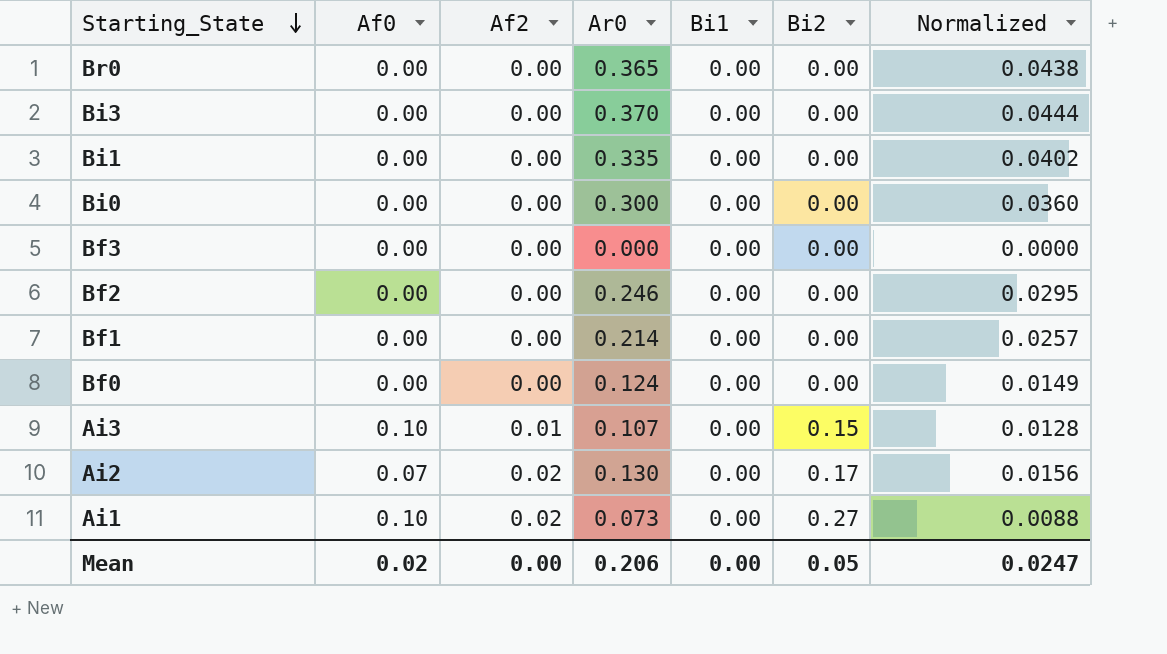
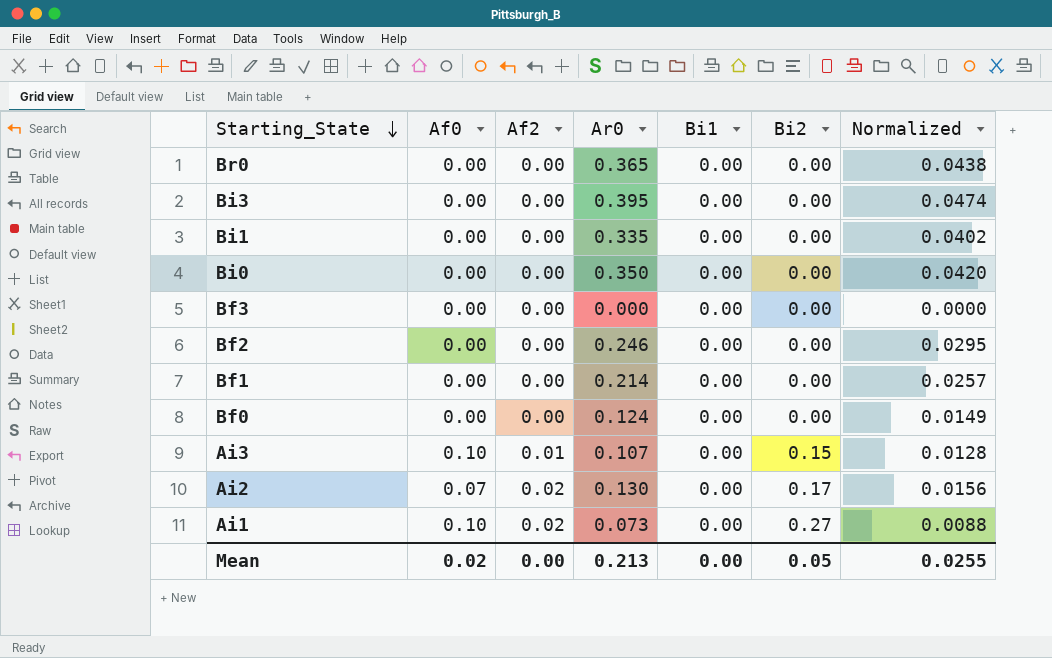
Bi3 | Ar0: 0.370 -> 0.395
Bi3 | Normalized: 0.0444 -> 0.0474
Bi0 | Ar0: 0.300 -> 0.350
Bi0 | Normalized: 0.0360 -> 0.0420
Mean | Ar0: 0.206 -> 0.213
Mean | Normalized: 0.0247 -> 0.0255

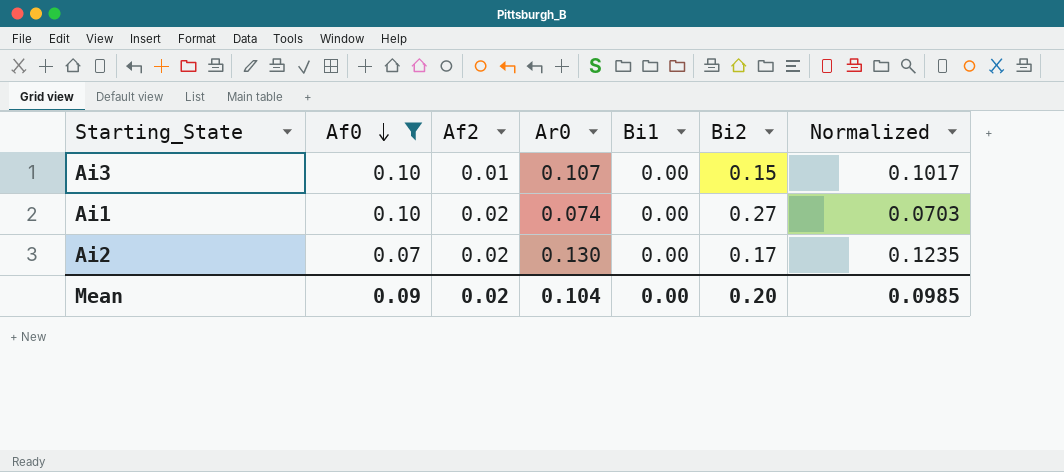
filter: none -> Af0 != 0.00
row order: Starting_State descending -> Af0 descending
column Normalized | formula: [Ar0] * 0.12 -> [Ar0] * 0.95
Ai1 | Ar0: 0.073 -> 0.074
Mean | Af0: 0.02 -> 0.09
Mean | Af2: 0.00 -> 0.02
Mean | Ar0: 0.213 -> 0.104
Mean | Bi2: 0.05 -> 0.20
Mean | Normalized: 0.0255 -> 0.0985

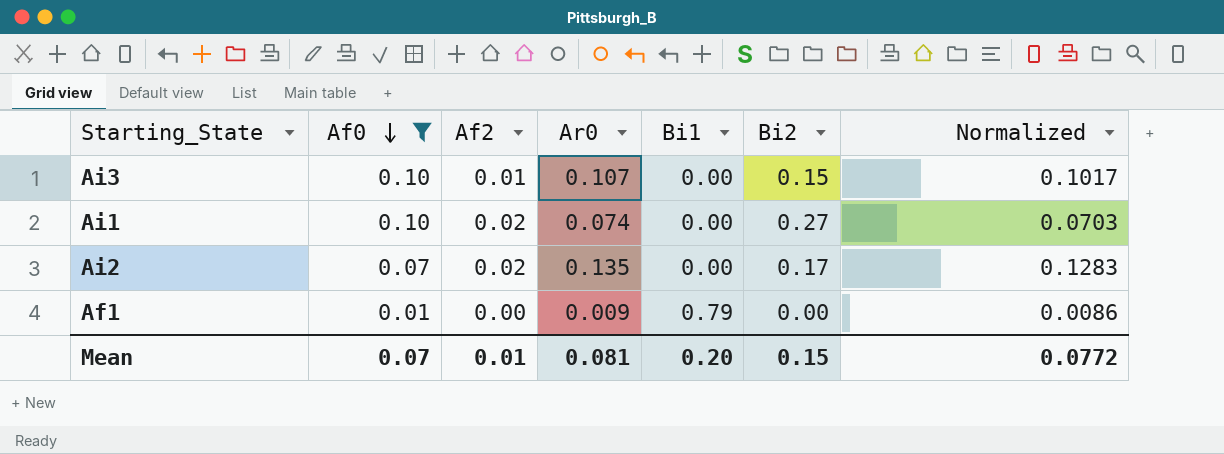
Ai2 | Ar0: 0.130 -> 0.135
Ai2 | Normalized: 0.1235 -> 0.1283
row Af1: none -> 0.01 | 0.00 | 0.009 | 0.79 | 0.00 | 0.0086
Mean | Af0: 0.09 -> 0.07
Mean | Af2: 0.02 -> 0.01
Mean | Ar0: 0.104 -> 0.081
Mean | Bi1: 0.00 -> 0.20
Mean | Bi2: 0.20 -> 0.15
Mean | Normalized: 0.0985 -> 0.0772

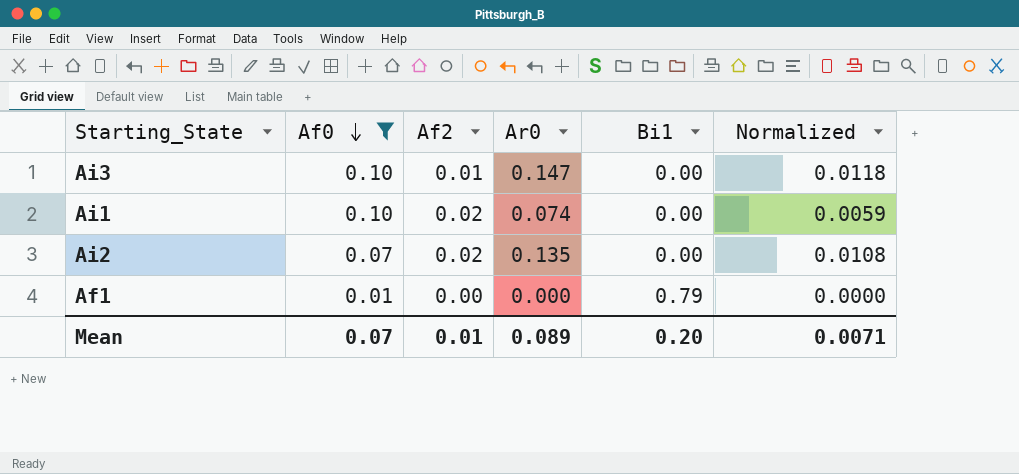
column Bi2 | position: 6 -> none
column Normalized | formula: [Ar0] * 0.95 -> [Ar0] * 0.08
Ai3 | Ar0: 0.107 -> 0.147
Af1 | Ar0: 0.009 -> 0.000
Mean | Ar0: 0.081 -> 0.089
Mean | Normalized: 0.0772 -> 0.0071

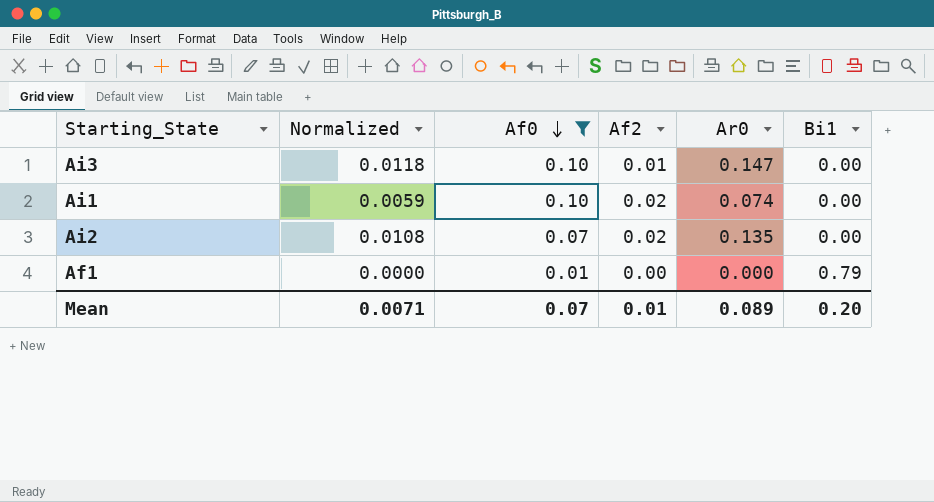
column Normalized | position: 6 -> 2

